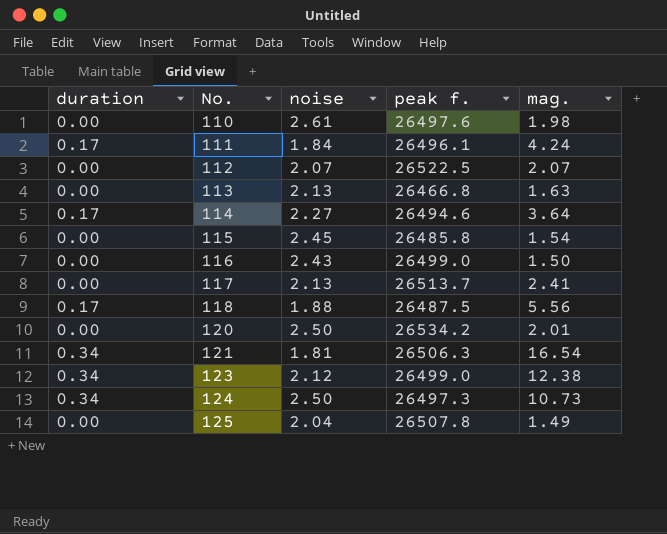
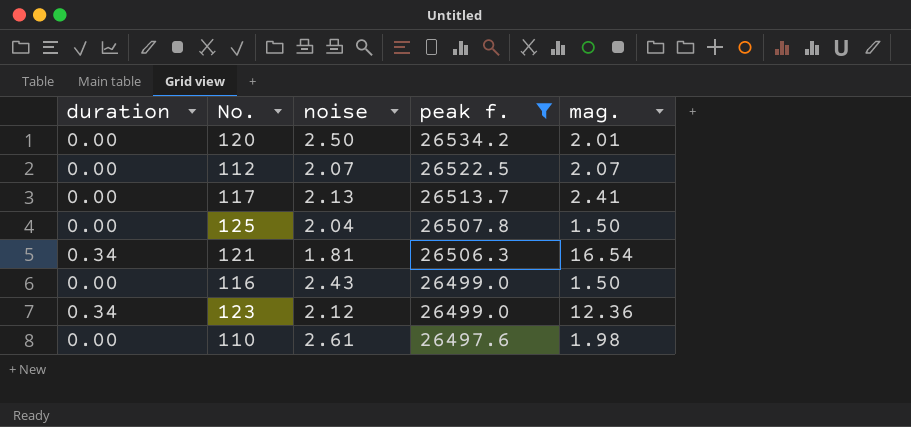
filter: none -> peak f. >= 26497.6
row order: No. ascending -> peak f. descending
125 | mag.: 1.49 -> 1.50
123 | mag.: 12.38 -> 12.36

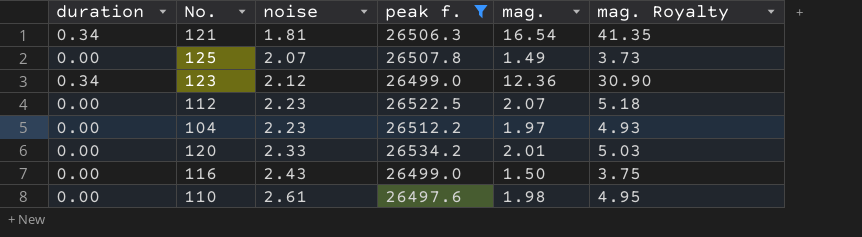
row order: peak f. descending -> noise ascending
column mag. Royalty | formula: none -> [mag.] * 2.5
row 117: 0.00 | 2.13 | 26513.7 | 2.41 -> none
125 | noise: 2.04 -> 2.07
125 | mag.: 1.50 -> 1.49
112 | noise: 2.07 -> 2.23
row 104: none -> 0.00 | 2.23 | 26512.2 | 1.97 | 4.93
120 | noise: 2.50 -> 2.33

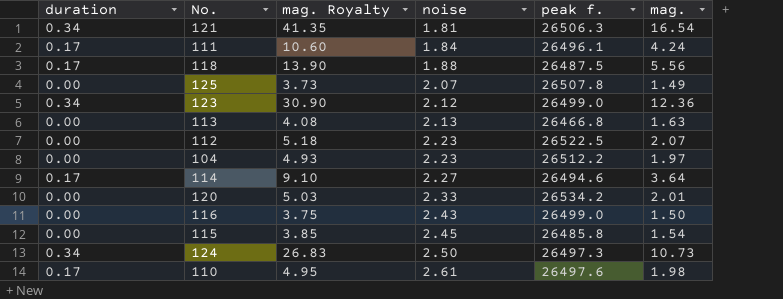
filter: peak f. >= 26497.6 -> none
column mag. Royalty | position: 6 -> 3
110 | duration: 0.00 -> 0.17

